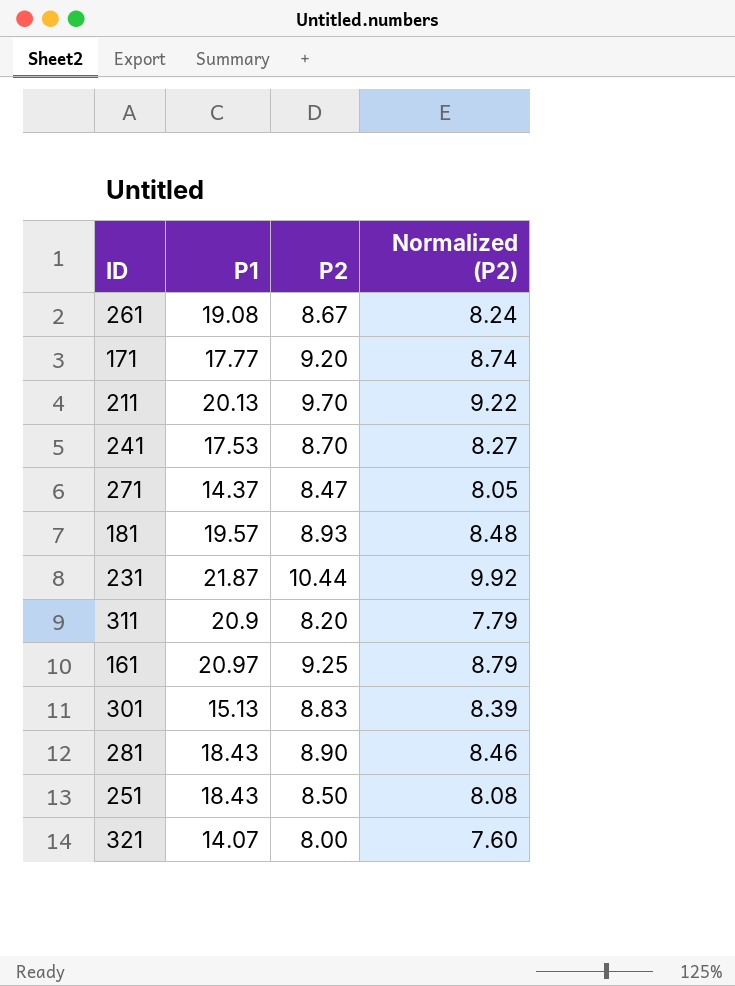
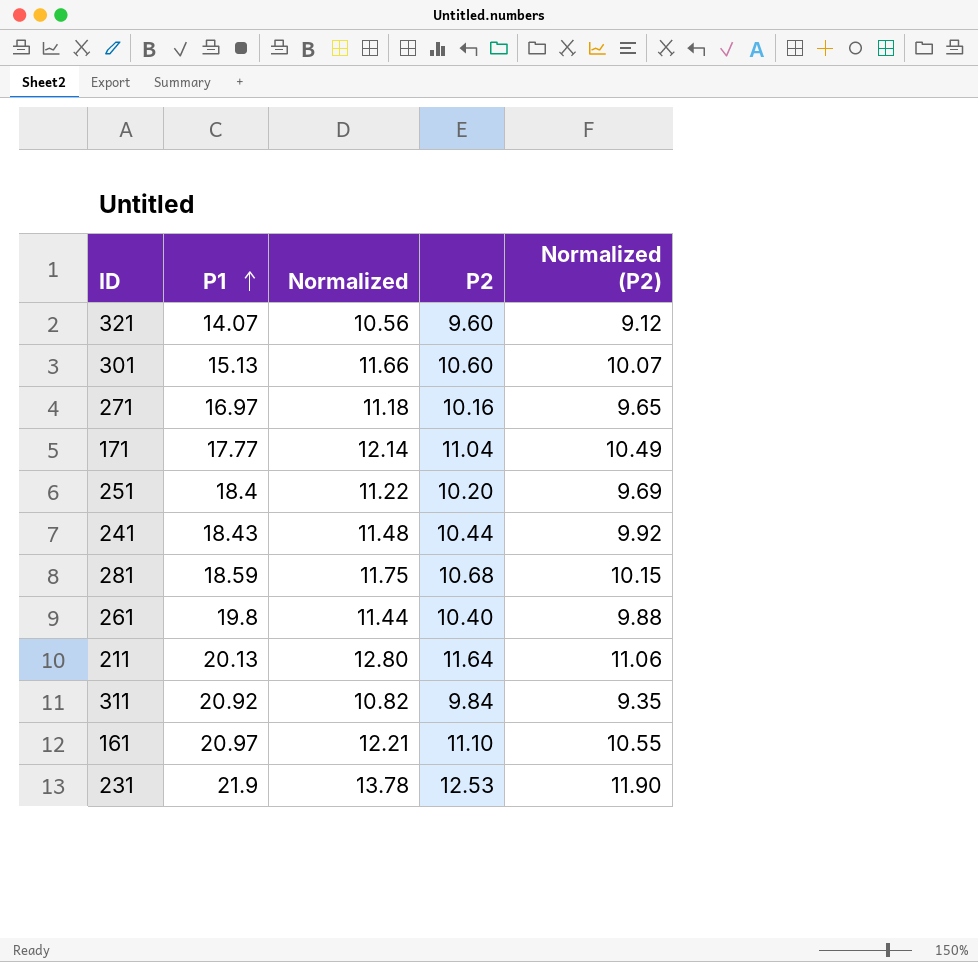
row order: none -> P1 ascending
column Normalized | formula: none -> [P2] * 1.1
row 181: 19.57 | 8.93 | 8.48 -> none
321 | P2: 8.00 -> 9.60
321 | Normalized (P2): 7.60 -> 9.12
301 | P2: 8.83 -> 10.60
301 | Normalized (P2): 8.39 -> 10.07
271 | P1: 14.37 -> 16.97
271 | P2: 8.47 -> 10.16
271 | Normalized (P2): 8.05 -> 9.65
171 | P2: 9.20 -> 11.04
171 | Normalized (P2): 8.74 -> 10.49
251 | P1: 18.43 -> 18.4
251 | P2: 8.50 -> 10.20
251 | Normalized (P2): 8.08 -> 9.69
241 | P1: 17.53 -> 18.43
241 | P2: 8.70 -> 10.44
241 | Normalized (P2): 8.27 -> 9.92
281 | P1: 18.43 -> 18.59
281 | P2: 8.90 -> 10.68
281 | Normalized (P2): 8.46 -> 10.15
261 | P1: 19.08 -> 19.8
261 | P2: 8.67 -> 10.40
261 | Normalized (P2): 8.24 -> 9.88
211 | P2: 9.70 -> 11.64
211 | Normalized (P2): 9.22 -> 11.06
311 | P1: 20.9 -> 20.92
311 | P2: 8.20 -> 9.84
311 | Normalized (P2): 7.79 -> 9.35
161 | P2: 9.25 -> 11.10
161 | Normalized (P2): 8.79 -> 10.55
231 | P1: 21.87 -> 21.9
231 | P2: 10.44 -> 12.53
231 | Normalized (P2): 9.92 -> 11.90

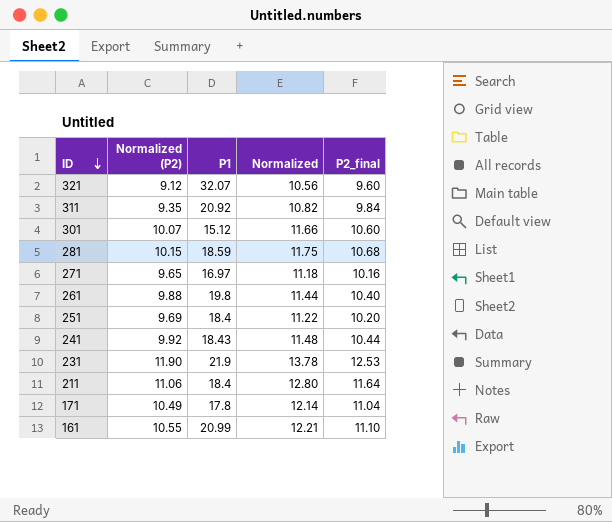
row order: P1 ascending -> ID descending
column Normalized (P2) | position: 5 -> 2
column name: P2 -> P2_final
321 | P1: 14.07 -> 32.07
301 | P1: 15.13 -> 15.12
211 | P1: 20.13 -> 18.4
171 | P1: 17.77 -> 17.8
161 | P1: 20.97 -> 20.99

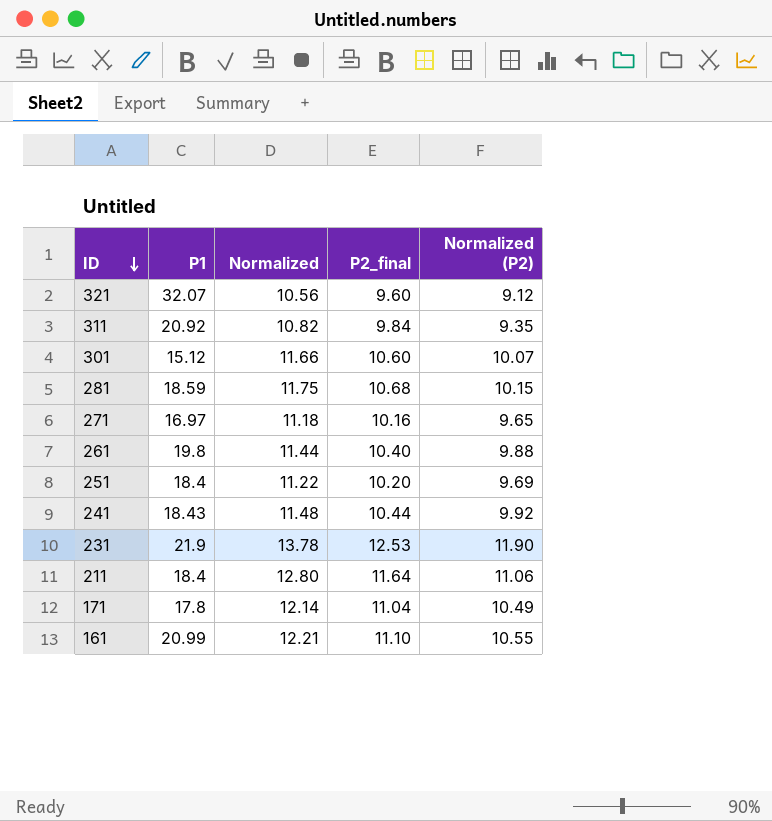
column Normalized (P2) | position: 2 -> 5

